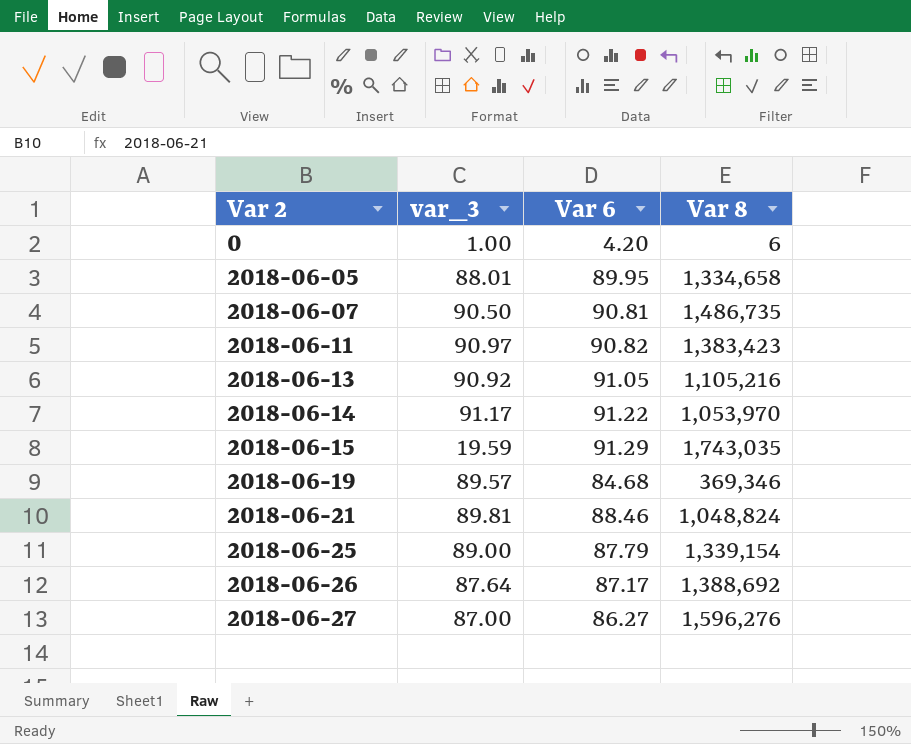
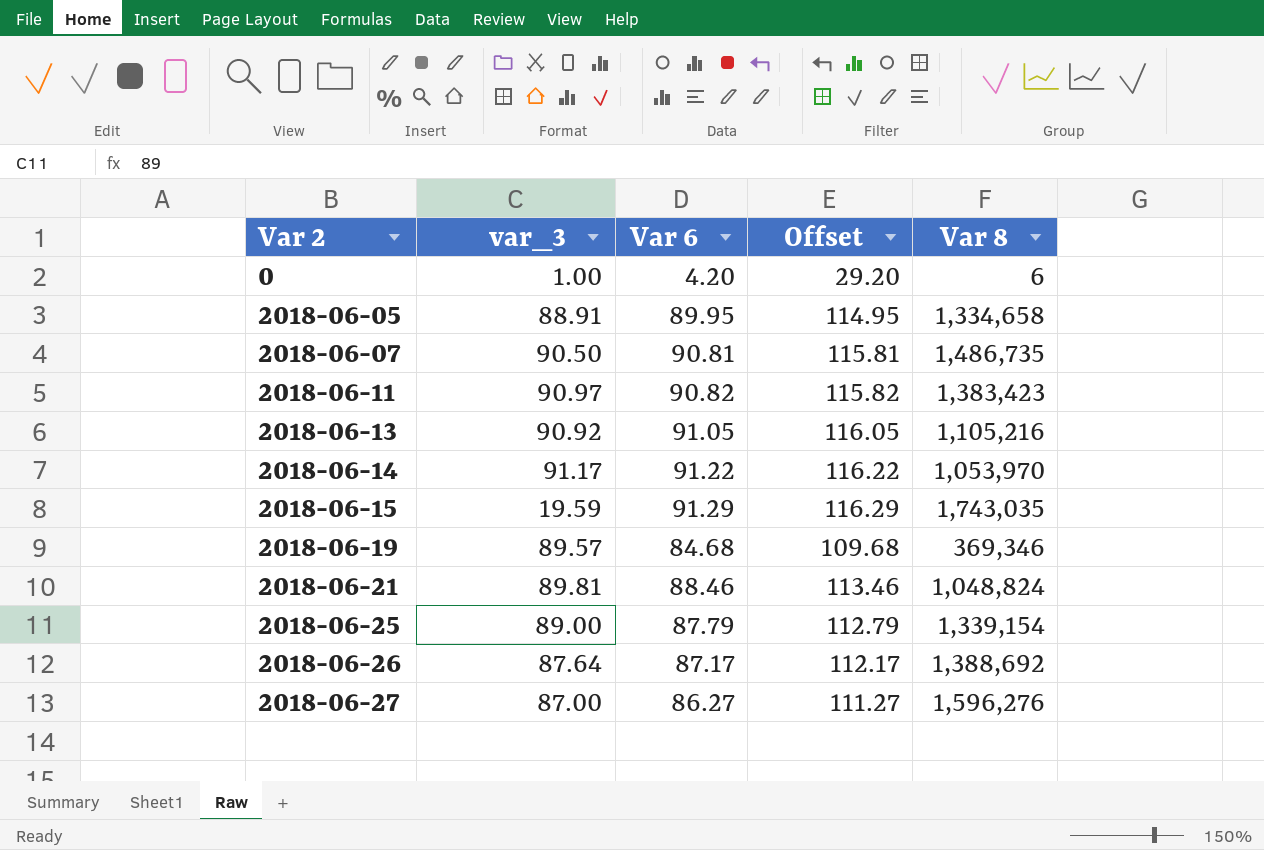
column Offset | formula: none -> [Var 6] + 25
2018-06-05 | var_3: 88.01 -> 88.91

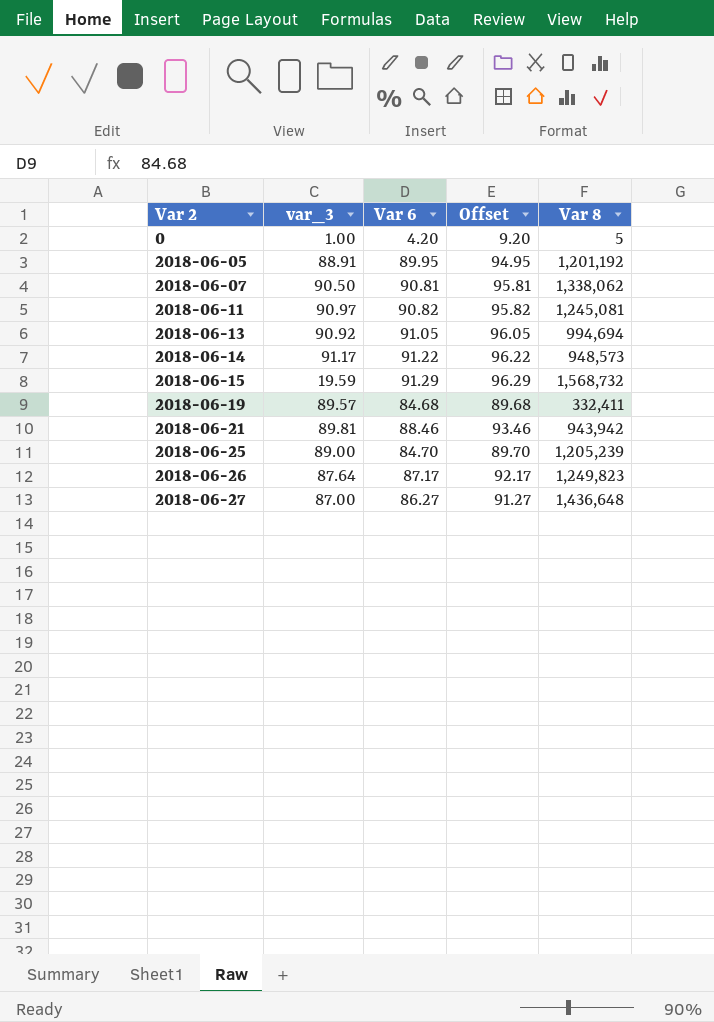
column Offset | formula: [Var 6] + 25 -> [Var 6] + 5
0 | Var 8: 6 -> 5
2018-06-05 | Var 8: 1,334,658 -> 1,201,192
2018-06-07 | Var 8: 1,486,735 -> 1,338,062
2018-06-11 | Var 8: 1,383,423 -> 1,245,081
2018-06-13 | Var 8: 1,105,216 -> 994,694
2018-06-14 | Var 8: 1,053,970 -> 948,573
2018-06-15 | Var 8: 1,743,035 -> 1,568,732
2018-06-19 | Var 8: 369,346 -> 332,411
2018-06-21 | Var 8: 1,048,824 -> 943,942
2018-06-25 | Var 6: 87.79 -> 84.70
2018-06-25 | Var 8: 1,339,154 -> 1,205,239
2018-06-26 | Var 8: 1,388,692 -> 1,249,823
2018-06-27 | Var 8: 1,596,276 -> 1,436,648

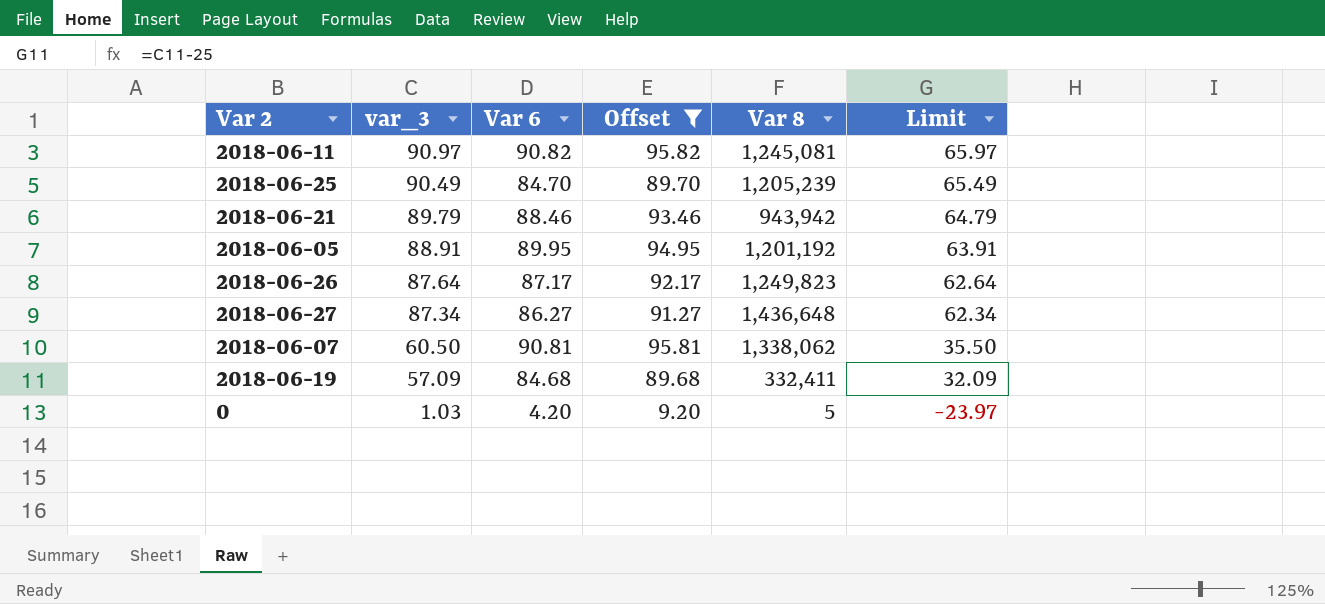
filter: none -> Offset <= 95.82
row order: Var 2 ascending -> var_3 descending
column Limit | formula: none -> [var_3] - 25
2018-06-25 | var_3: 89.00 -> 90.49
2018-06-21 | var_3: 89.81 -> 89.79
2018-06-27 | var_3: 87.00 -> 87.34
2018-06-07 | var_3: 90.50 -> 60.50
2018-06-19 | var_3: 89.57 -> 57.09
0 | var_3: 1.00 -> 1.03

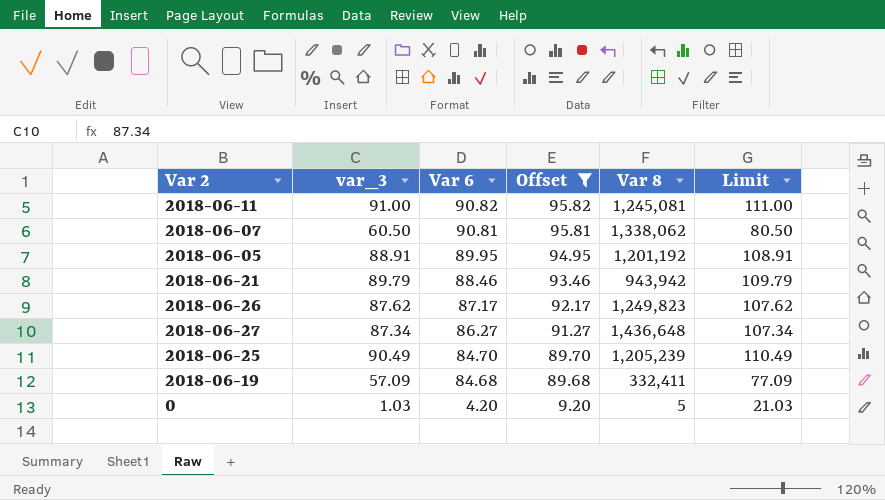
row order: var_3 descending -> Var 6 descending
column Limit | formula: [var_3] - 25 -> [var_3] + 20
2018-06-11 | var_3: 90.97 -> 91.00
2018-06-26 | var_3: 87.64 -> 87.62

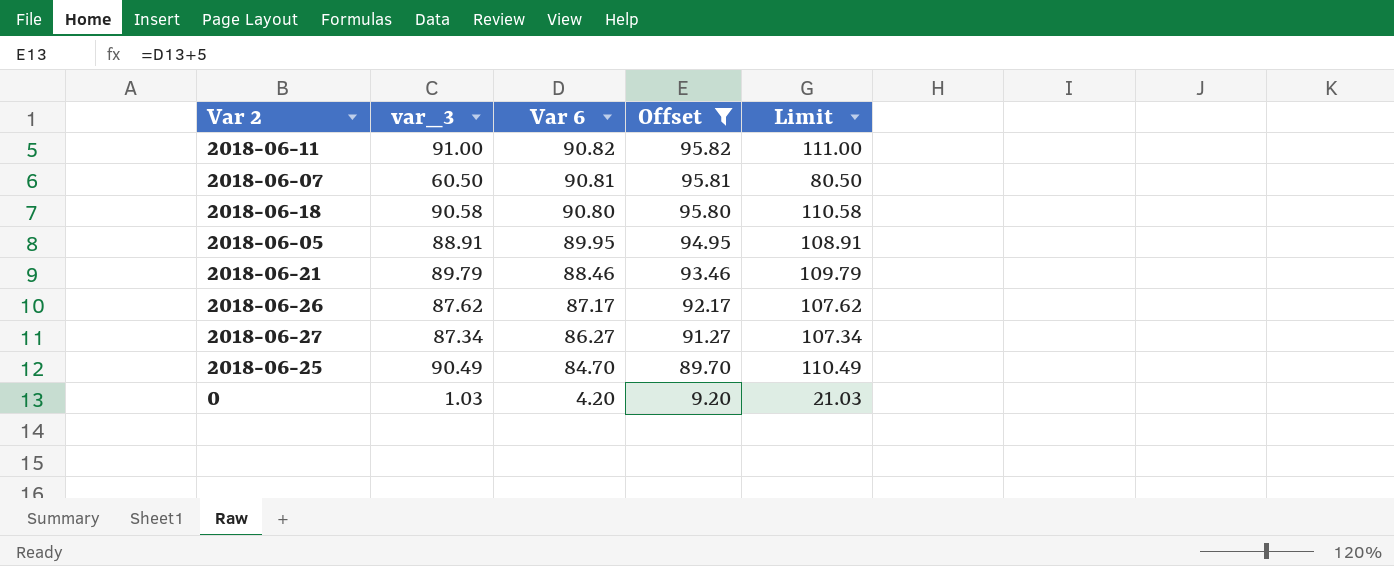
column Var 8 | position: 5 -> none
row 2018-06-19: 57.09 | 84.68 | 89.68 | 332,411 | 77.09 -> none
row 2018-06-18: none -> 90.58 | 90.80 | 95.80 | 110.58

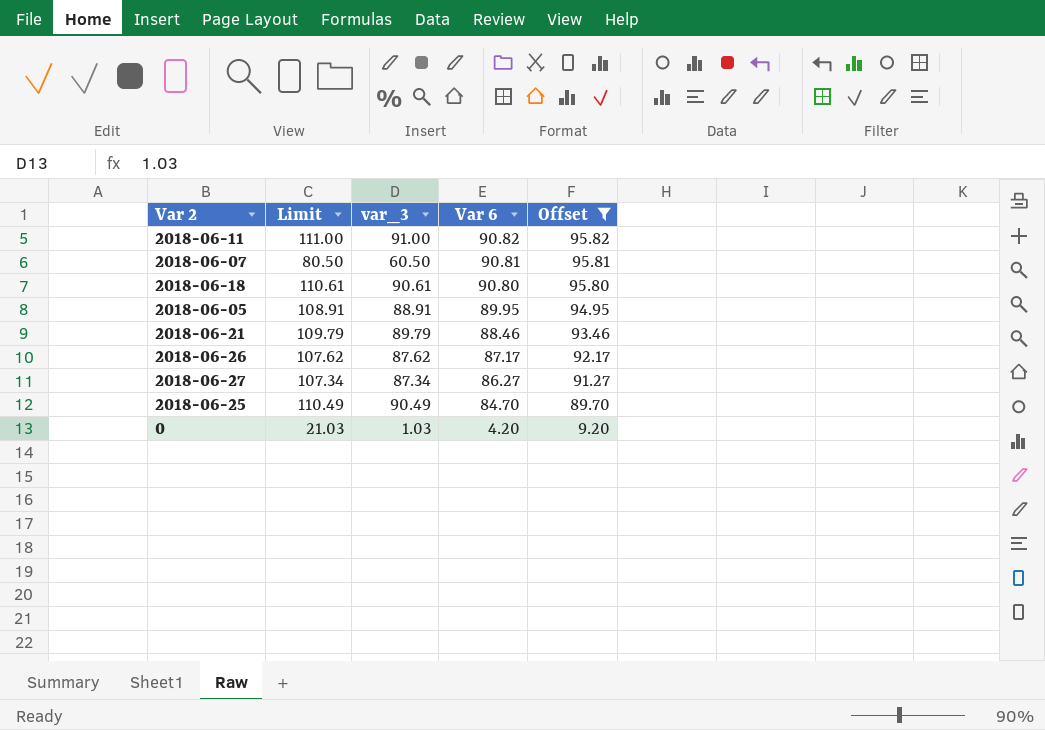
column Limit | position: 5 -> 2
2018-06-18 | Limit: 110.58 -> 110.61
2018-06-18 | var_3: 90.58 -> 90.61

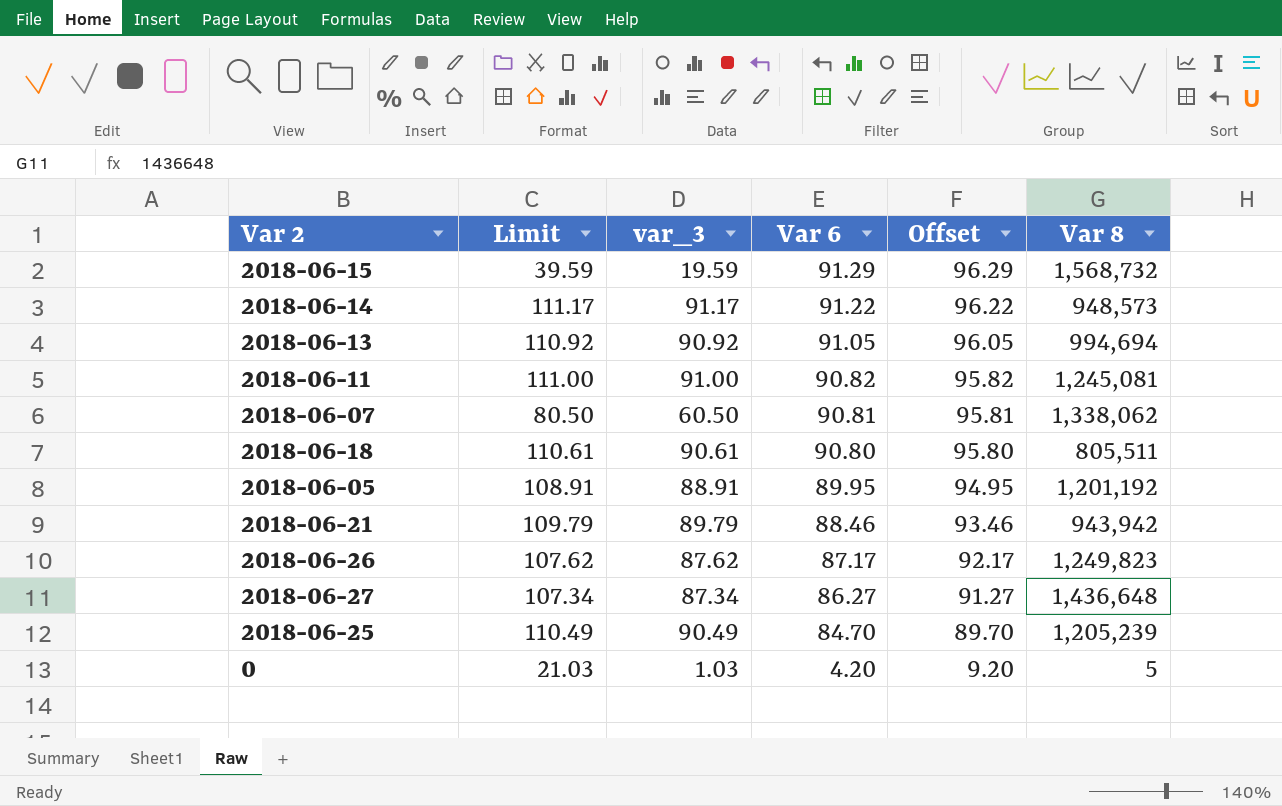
filter: Offset <= 95.82 -> none
column Var 8 | position: none -> 6

